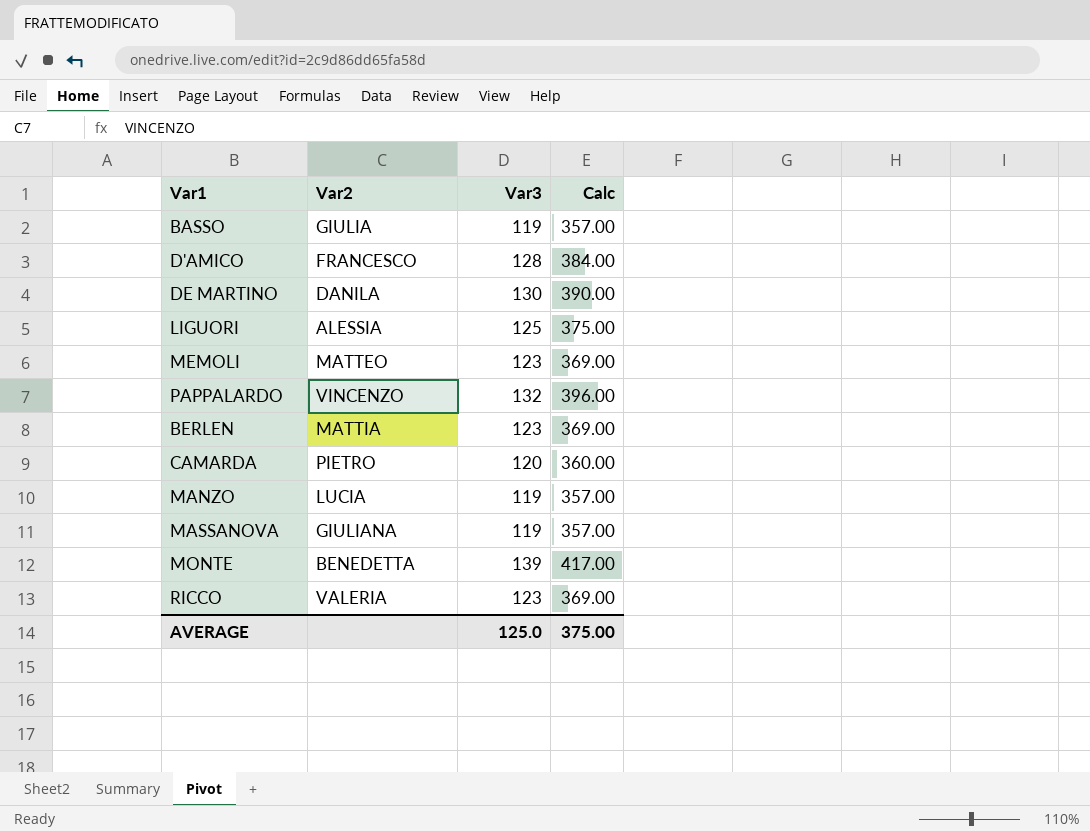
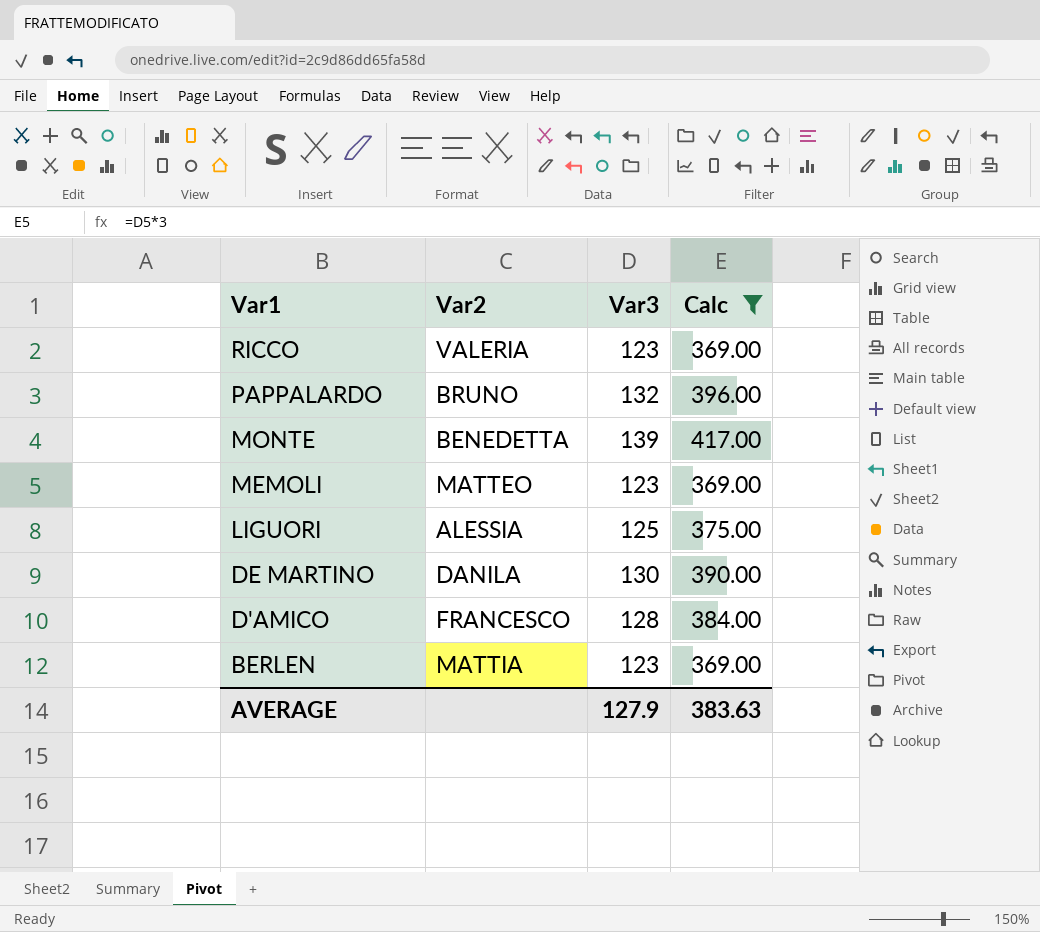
filter: none -> Calc >= 369.00
row order: none -> Var1 descending
PAPPALARDO | Var2: VINCENZO -> BRUNO
AVERAGE | Var3: 125.0 -> 127.9
AVERAGE | Calc: 375.00 -> 383.63

